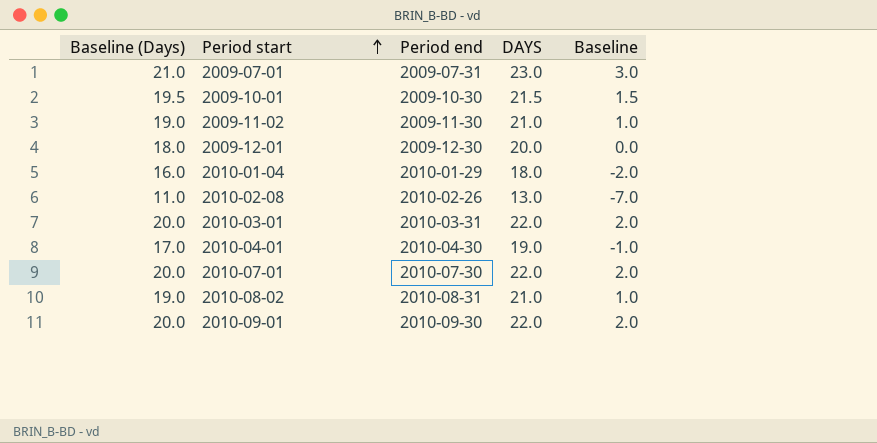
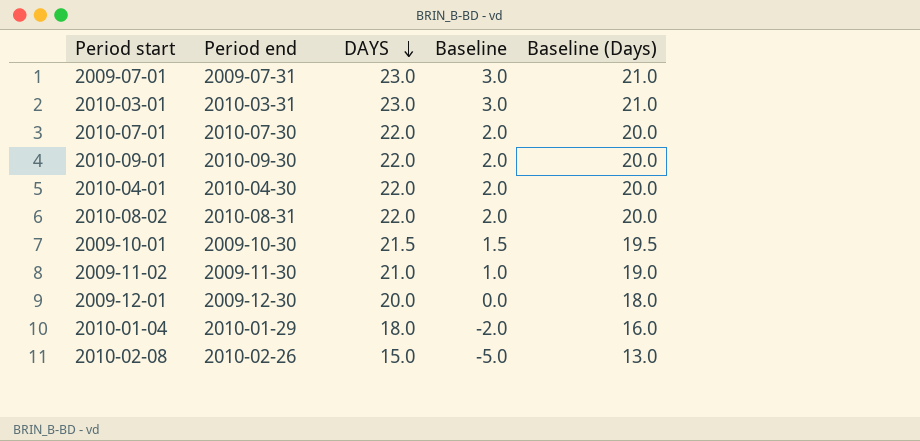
row order: Period start ascending -> DAYS descending
column Baseline (Days) | position: 1 -> 5
2010-03-01 | DAYS: 22.0 -> 23.0
2010-03-01 | Baseline: 2.0 -> 3.0
2010-03-01 | Baseline (Days): 20.0 -> 21.0
2010-04-01 | DAYS: 19.0 -> 22.0
2010-04-01 | Baseline: -1.0 -> 2.0
2010-04-01 | Baseline (Days): 17.0 -> 20.0
2010-08-02 | DAYS: 21.0 -> 22.0
2010-08-02 | Baseline: 1.0 -> 2.0
2010-08-02 | Baseline (Days): 19.0 -> 20.0
2010-02-08 | DAYS: 13.0 -> 15.0
2010-02-08 | Baseline: -7.0 -> -5.0
2010-02-08 | Baseline (Days): 11.0 -> 13.0

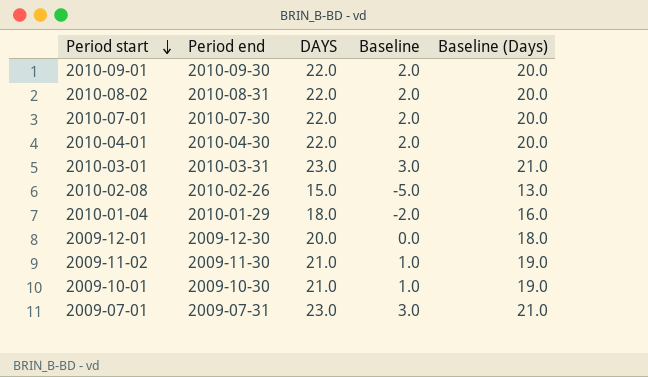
row order: DAYS descending -> Period start descending
2009-10-01 | DAYS: 21.5 -> 21.0
2009-10-01 | Baseline: 1.5 -> 1.0
2009-10-01 | Baseline (Days): 19.5 -> 19.0

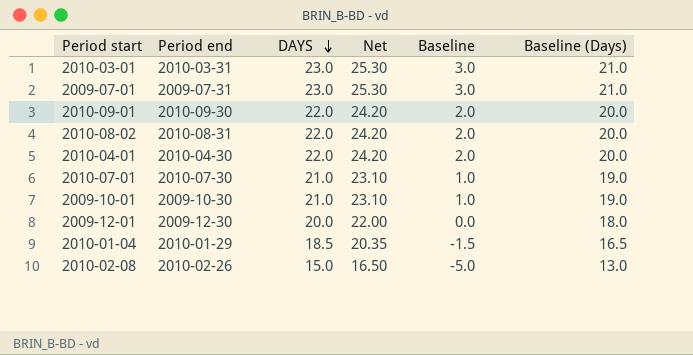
row order: Period start descending -> DAYS descending
column Net | formula: none -> [DAYS] * 1.1
row 2009-11-02: 2009-11-30 | 21.0 | 1.0 | 19.0 -> none
2010-07-01 | DAYS: 22.0 -> 21.0
2010-07-01 | Baseline: 2.0 -> 1.0
2010-07-01 | Baseline (Days): 20.0 -> 19.0
2010-01-04 | DAYS: 18.0 -> 18.5
2010-01-04 | Baseline: -2.0 -> -1.5
2010-01-04 | Baseline (Days): 16.0 -> 16.5

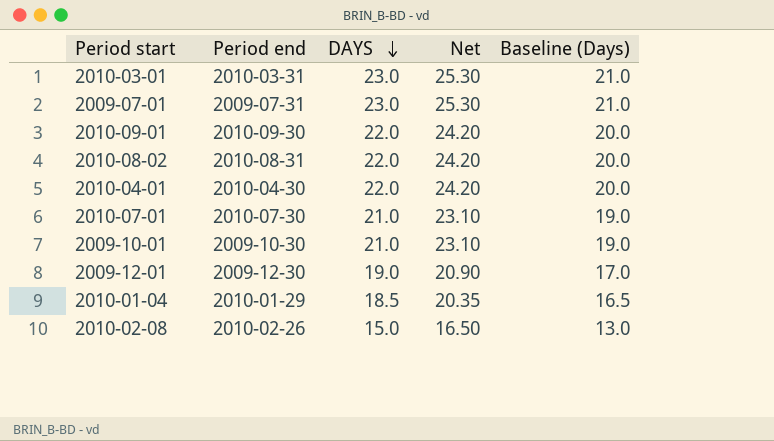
column Baseline | formula: [DAYS] - 20 -> none
2009-12-01 | DAYS: 20.0 -> 19.0
2009-12-01 | Net: 22.00 -> 20.90
2009-12-01 | Baseline (Days): 18.0 -> 17.0

